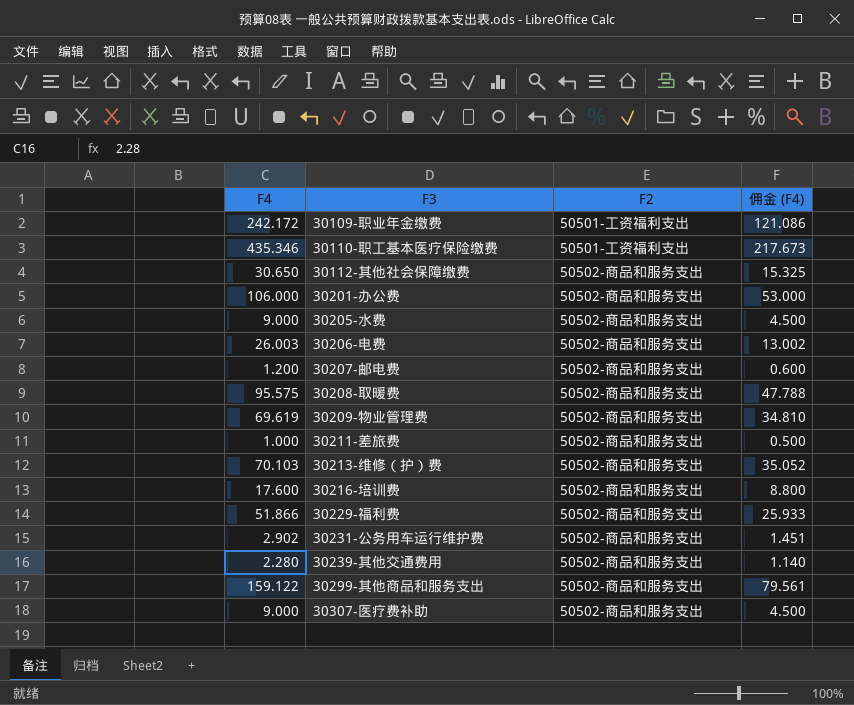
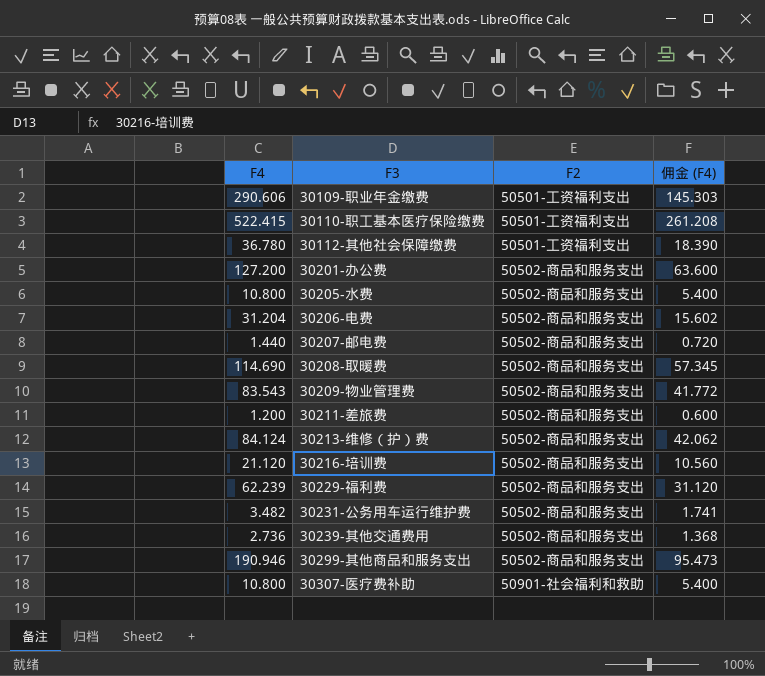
30109-职业年金缴费 | F4: 242.172 -> 290.606
30109-职业年金缴费 | 佣金 (F4): 121.086 -> 145.303
30110-职工基本医疗保险缴费 | F4: 435.346 -> 522.415
30110-职工基本医疗保险缴费 | 佣金 (F4): 217.673 -> 261.208
30112-其他社会保障缴费 | F4: 30.650 -> 36.780
30112-其他社会保障缴费 | F2: 50502-商品和服务支出 -> 50501-工资福利支出
30112-其他社会保障缴费 | 佣金 (F4): 15.325 -> 18.390
30201-办公费 | F4: 106.000 -> 127.200
30201-办公费 | 佣金 (F4): 53.000 -> 63.600
30205-水费 | F4: 9.000 -> 10.800
30205-水费 | 佣金 (F4): 4.500 -> 5.400
30206-电费 | F4: 26.003 -> 31.204
30206-电费 | 佣金 (F4): 13.002 -> 15.602
30207-邮电费 | F4: 1.200 -> 1.440
30207-邮电费 | 佣金 (F4): 0.600 -> 0.720
30208-取暖费 | F4: 95.575 -> 114.690
30208-取暖费 | 佣金 (F4): 47.788 -> 57.345
30209-物业管理费 | F4: 69.619 -> 83.543
30209-物业管理费 | 佣金 (F4): 34.810 -> 41.772
30211-差旅费 | F4: 1.000 -> 1.200
30211-差旅费 | 佣金 (F4): 0.500 -> 0.600
30213-维修（护）费 | F4: 70.103 -> 84.124
30213-维修（护）费 | 佣金 (F4): 35.052 -> 42.062
30216-培训费 | F4: 17.600 -> 21.120
30216-培训费 | 佣金 (F4): 8.800 -> 10.560
30229-福利费 | F4: 51.866 -> 62.239
30229-福利费 | 佣金 (F4): 25.933 -> 31.120
30231-公务用车运行维护费 | F4: 2.902 -> 3.482
30231-公务用车运行维护费 | 佣金 (F4): 1.451 -> 1.741
30239-其他交通费用 | F4: 2.280 -> 2.736
30239-其他交通费用 | 佣金 (F4): 1.140 -> 1.368
30299-其他商品和服务支出 | F4: 159.122 -> 190.946
30299-其他商品和服务支出 | 佣金 (F4): 79.561 -> 95.473
30307-医疗费补助 | F4: 9.000 -> 10.800
30307-医疗费补助 | F2: 50502-商品和服务支出 -> 50901-社会福利和救助
30307-医疗费补助 | 佣金 (F4): 4.500 -> 5.400

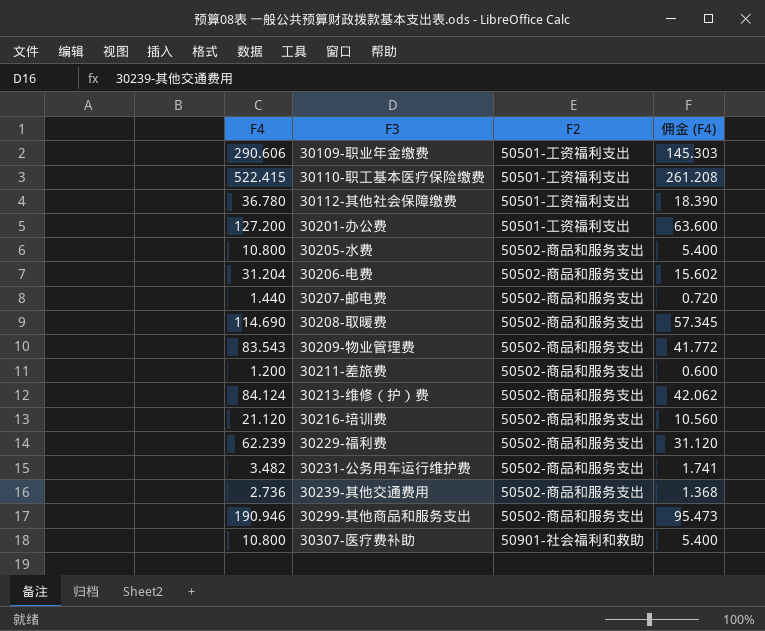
30201-办公费 | F2: 50502-商品和服务支出 -> 50501-工资福利支出

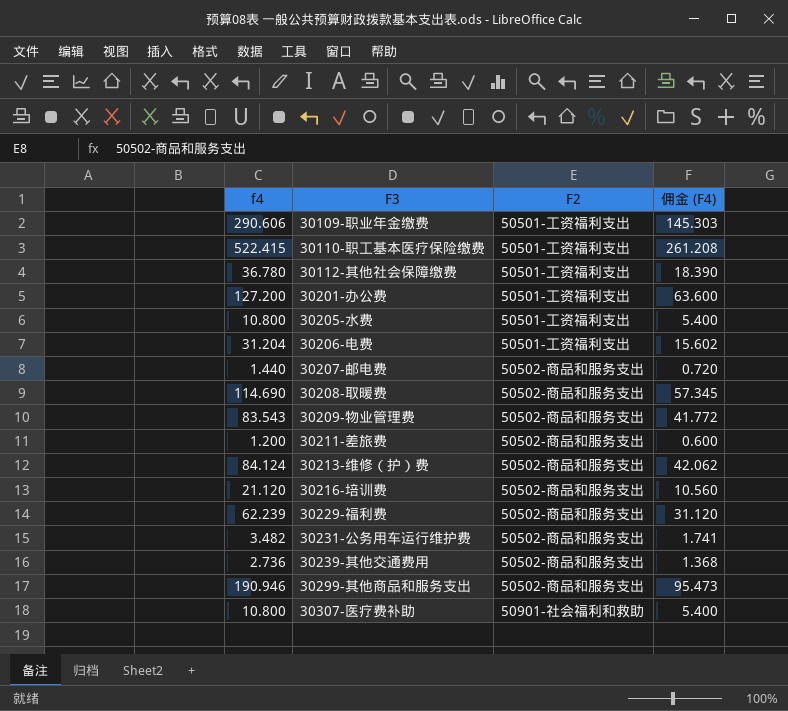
column name: F4 -> f4
30205-水费 | F2: 50502-商品和服务支出 -> 50501-工资福利支出
30206-电费 | F2: 50502-商品和服务支出 -> 50501-工资福利支出

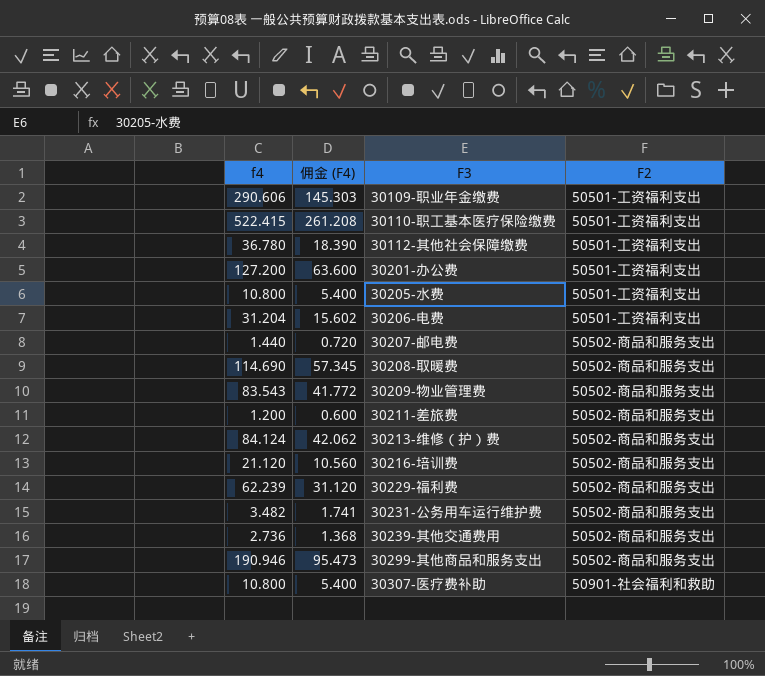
column 佣金 (F4) | position: 4 -> 2

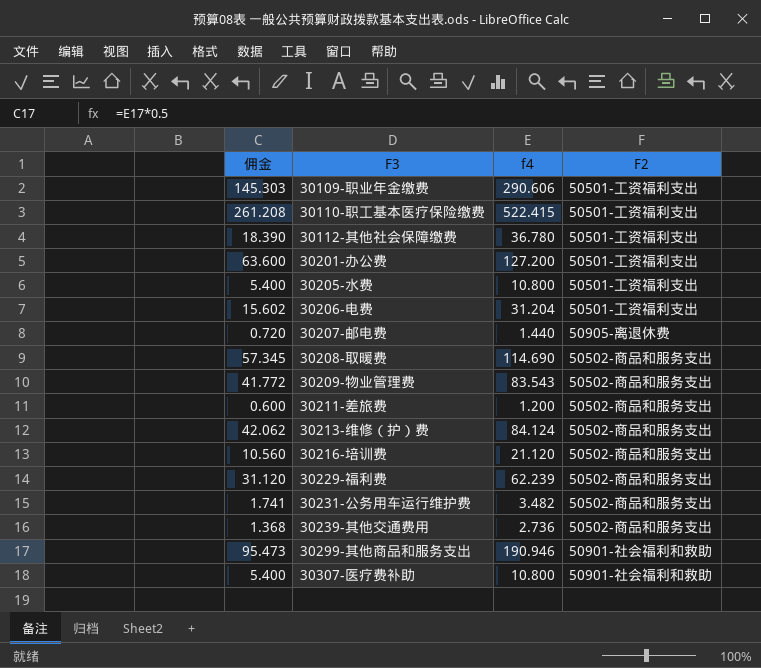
column name: 佣金 (F4) -> 佣金
column f4 | position: 1 -> 3
30207-邮电费 | F2: 50502-商品和服务支出 -> 50905-离退休费
30299-其他商品和服务支出 | F2: 50502-商品和服务支出 -> 50901-社会福利和救助

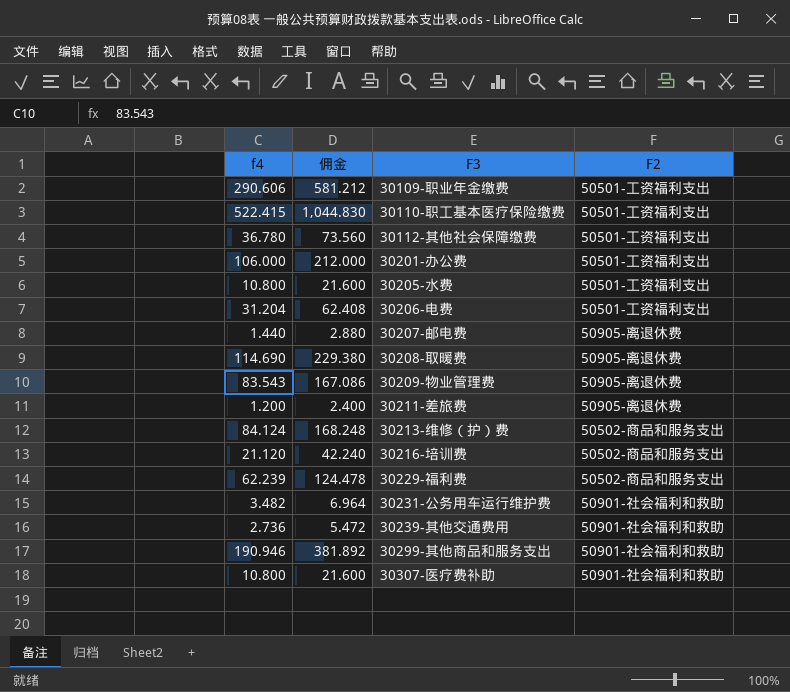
column f4 | position: 3 -> 1
column 佣金 | formula: [f4] * 0.5 -> [f4] * 2
30201-办公费 | f4: 127.200 -> 106.000
30208-取暖费 | F2: 50502-商品和服务支出 -> 50905-离退休费
30209-物业管理费 | F2: 50502-商品和服务支出 -> 50905-离退休费
30211-差旅费 | F2: 50502-商品和服务支出 -> 50905-离退休费
30231-公务用车运行维护费 | F2: 50502-商品和服务支出 -> 50901-社会福利和救助
30239-其他交通费用 | F2: 50502-商品和服务支出 -> 50901-社会福利和救助

